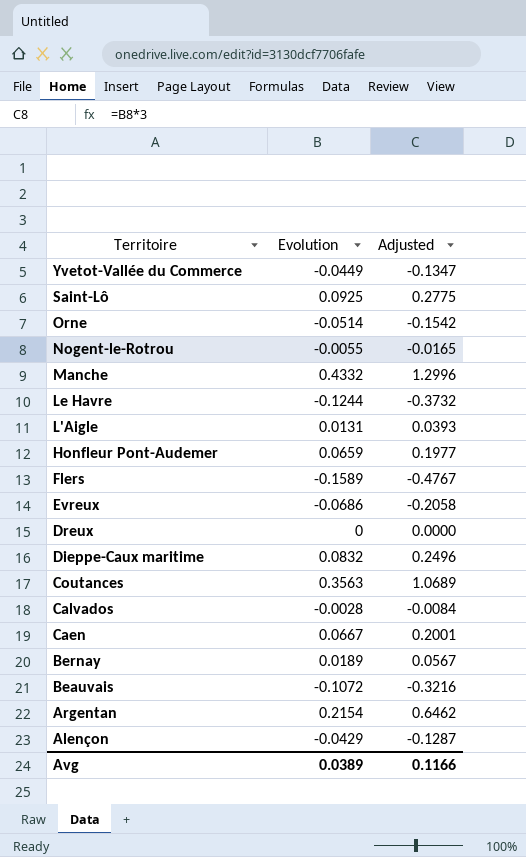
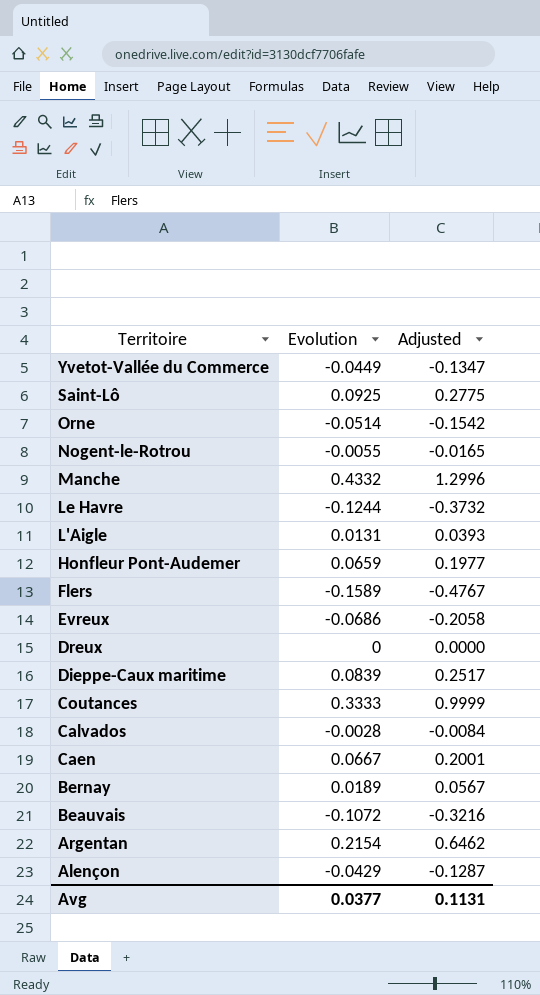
Dieppe-Caux maritime | Evolution: 0.0832 -> 0.0839
Dieppe-Caux maritime | Adjusted: 0.2496 -> 0.2517
Coutances | Evolution: 0.3563 -> 0.3333
Coutances | Adjusted: 1.0689 -> 0.9999
Avg | Evolution: 0.0389 -> 0.0377
Avg | Adjusted: 0.1166 -> 0.1131

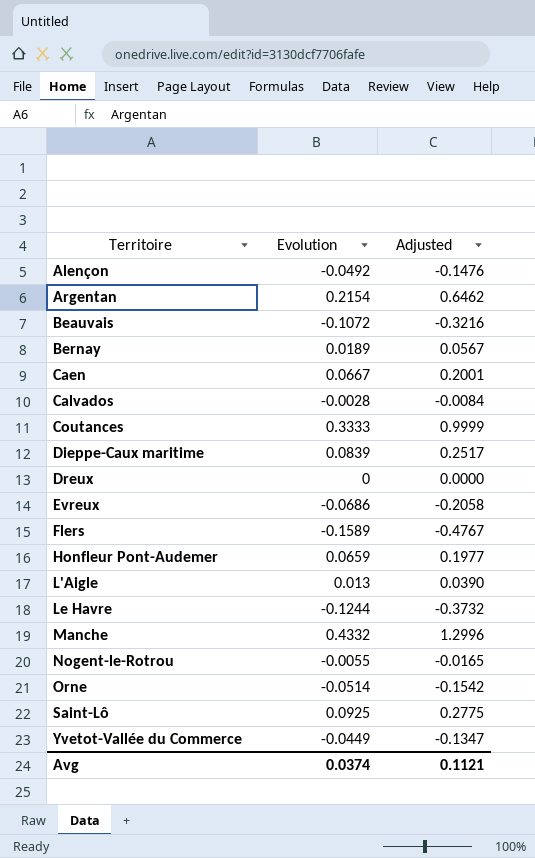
row order: Territoire descending -> Territoire ascending
Alençon | Evolution: -0.0429 -> -0.0492
Alençon | Adjusted: -0.1287 -> -0.1476
L'Aigle | Evolution: 0.0131 -> 0.013
L'Aigle | Adjusted: 0.0393 -> 0.0390
Avg | Evolution: 0.0377 -> 0.0374
Avg | Adjusted: 0.1131 -> 0.1121

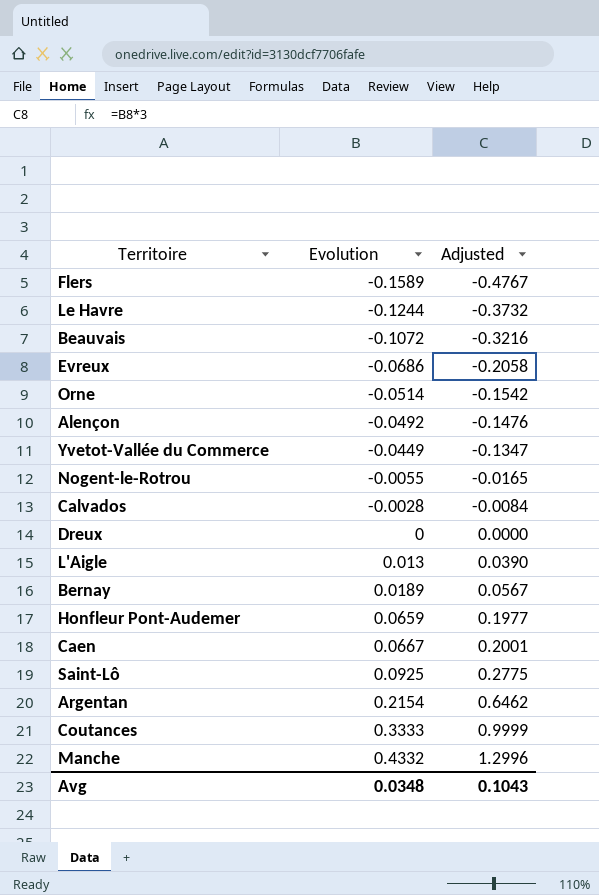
row order: Territoire ascending -> Evolution ascending
row Dieppe-Caux maritime: 0.0839 | 0.2517 -> none
Avg | Evolution: 0.0374 -> 0.0348
Avg | Adjusted: 0.1121 -> 0.1043

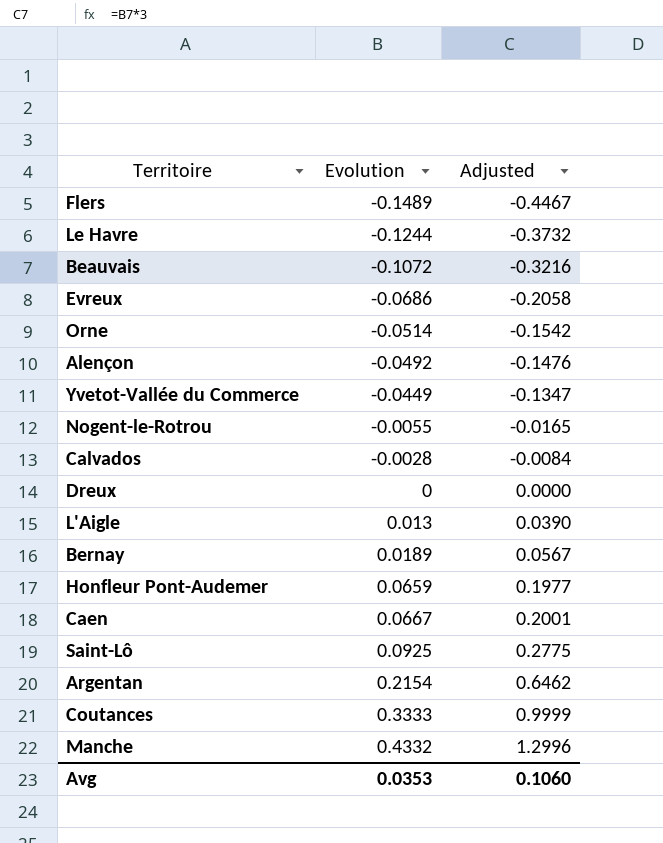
Flers | Evolution: -0.1589 -> -0.1489
Flers | Adjusted: -0.4767 -> -0.4467
Avg | Evolution: 0.0348 -> 0.0353
Avg | Adjusted: 0.1043 -> 0.1060

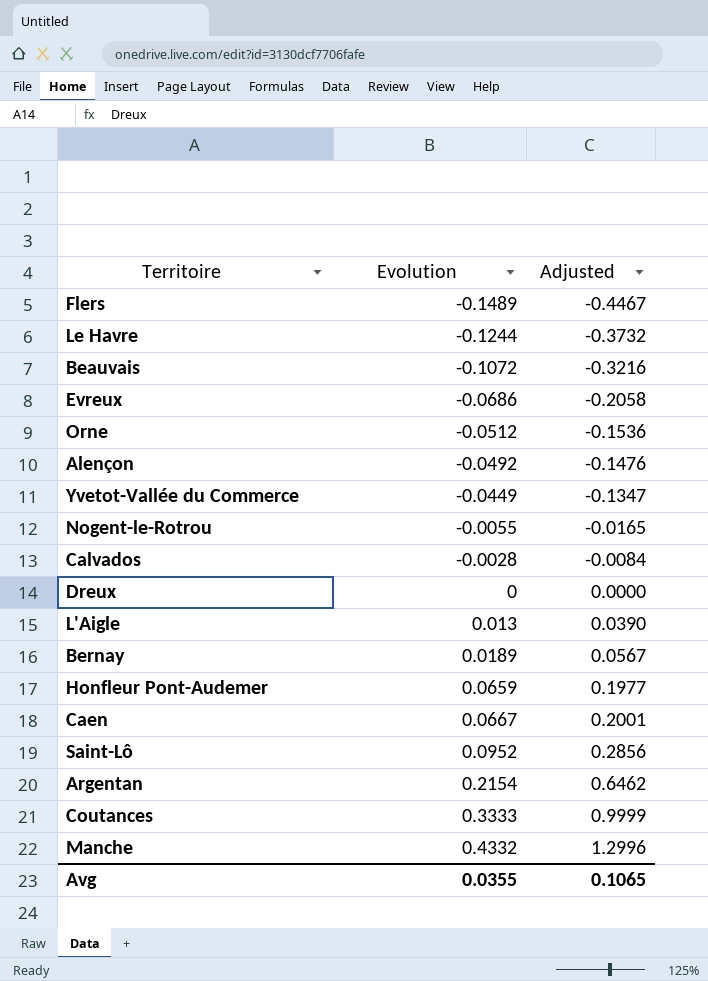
Orne | Evolution: -0.0514 -> -0.0512
Orne | Adjusted: -0.1542 -> -0.1536
Saint-Lô | Evolution: 0.0925 -> 0.0952
Saint-Lô | Adjusted: 0.2775 -> 0.2856
Avg | Evolution: 0.0353 -> 0.0355
Avg | Adjusted: 0.1060 -> 0.1065

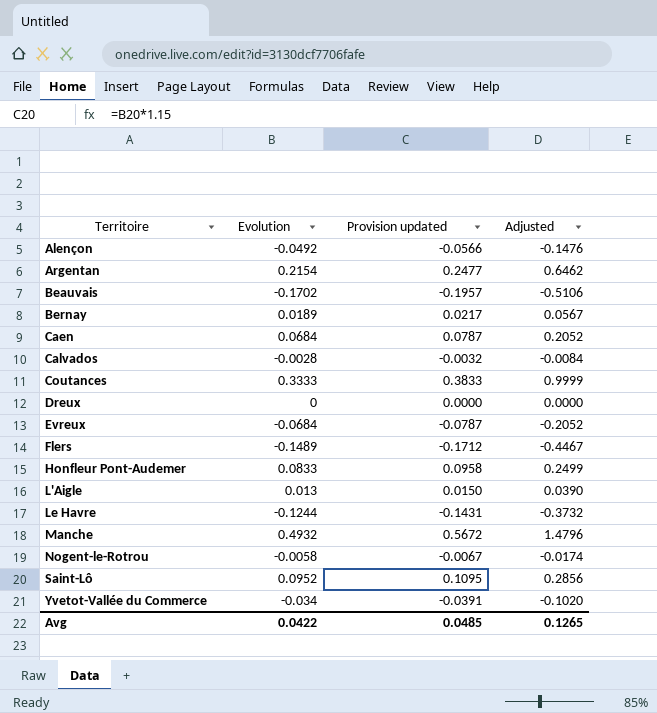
row order: Evolution ascending -> Territoire ascending
column Provision updated | formula: none -> [Evolution] * 1.15
row Orne: -0.0512 | -0.1536 -> none
Beauvais | Evolution: -0.1072 -> -0.1702
Beauvais | Adjusted: -0.3216 -> -0.5106
Caen | Evolution: 0.0667 -> 0.0684
Caen | Adjusted: 0.2001 -> 0.2052
Evreux | Evolution: -0.0686 -> -0.0684
Evreux | Adjusted: -0.2058 -> -0.2052
Honfleur Pont-Audemer | Evolution: 0.0659 -> 0.0833
Honfleur Pont-Audemer | Adjusted: 0.1977 -> 0.2499
Manche | Evolution: 0.4332 -> 0.4932
Manche | Adjusted: 1.2996 -> 1.4796
Nogent-le-Rotrou | Evolution: -0.0055 -> -0.0058
Nogent-le-Rotrou | Adjusted: -0.0165 -> -0.0174
Yvetot-Vallée du Commerce | Evolution: -0.0449 -> -0.034
Yvetot-Vallée du Commerce | Adjusted: -0.1347 -> -0.1020
Avg | Evolution: 0.0355 -> 0.0422
Avg | Adjusted: 0.1065 -> 0.1265

